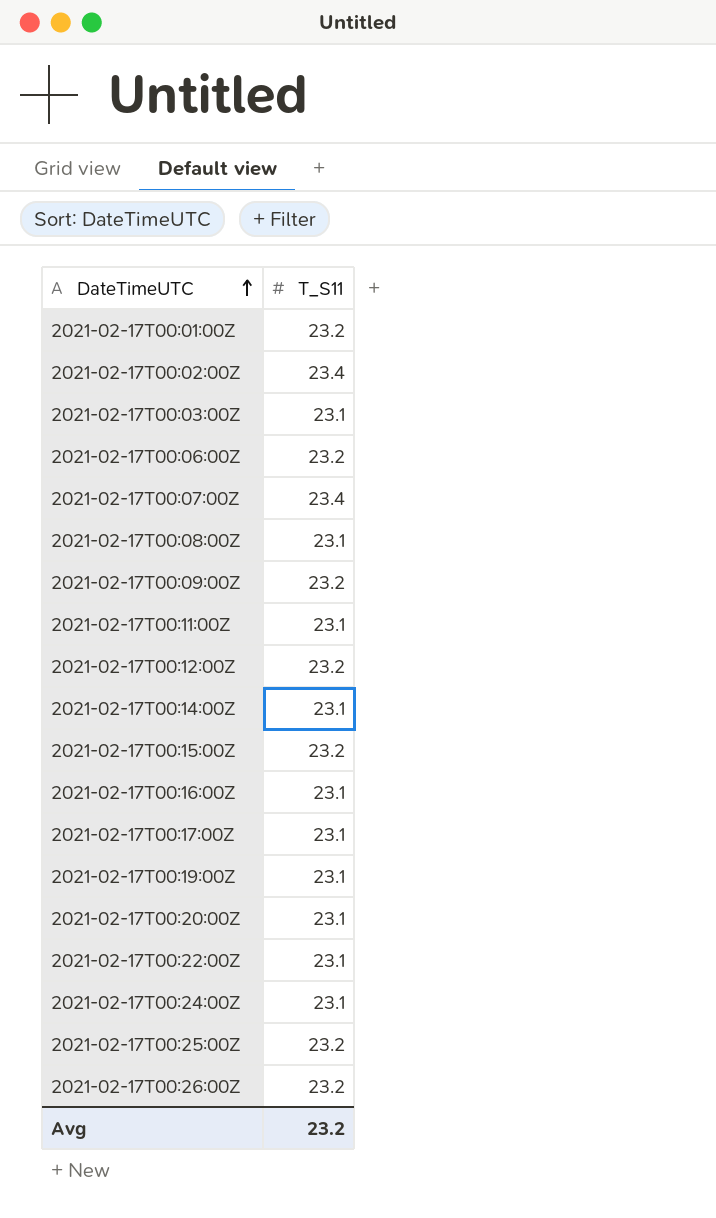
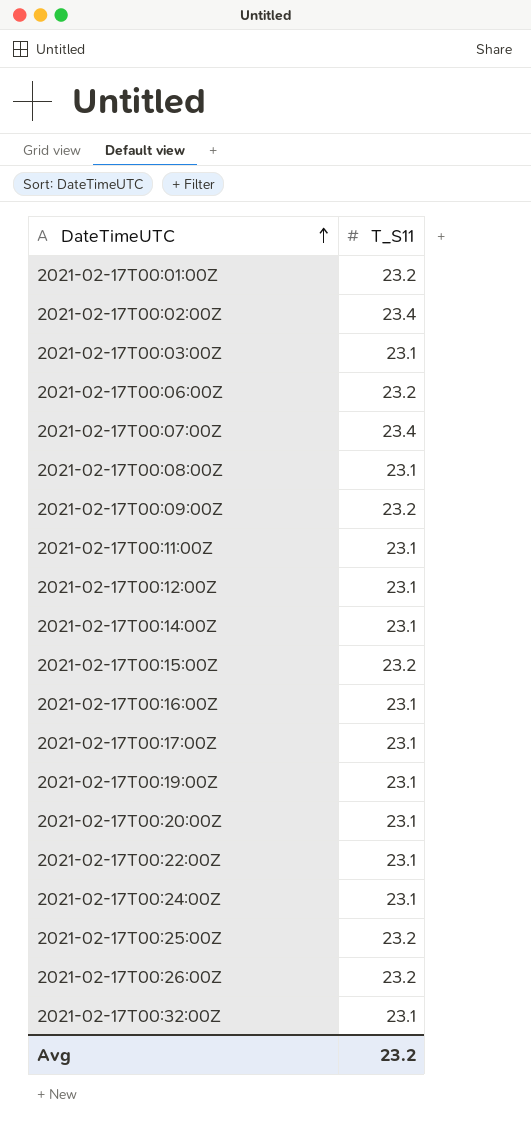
2021-02-17T00:12:00Z | T_S11: 23.2 -> 23.1
row 2021-02-17T00:32:00Z: none -> 23.1

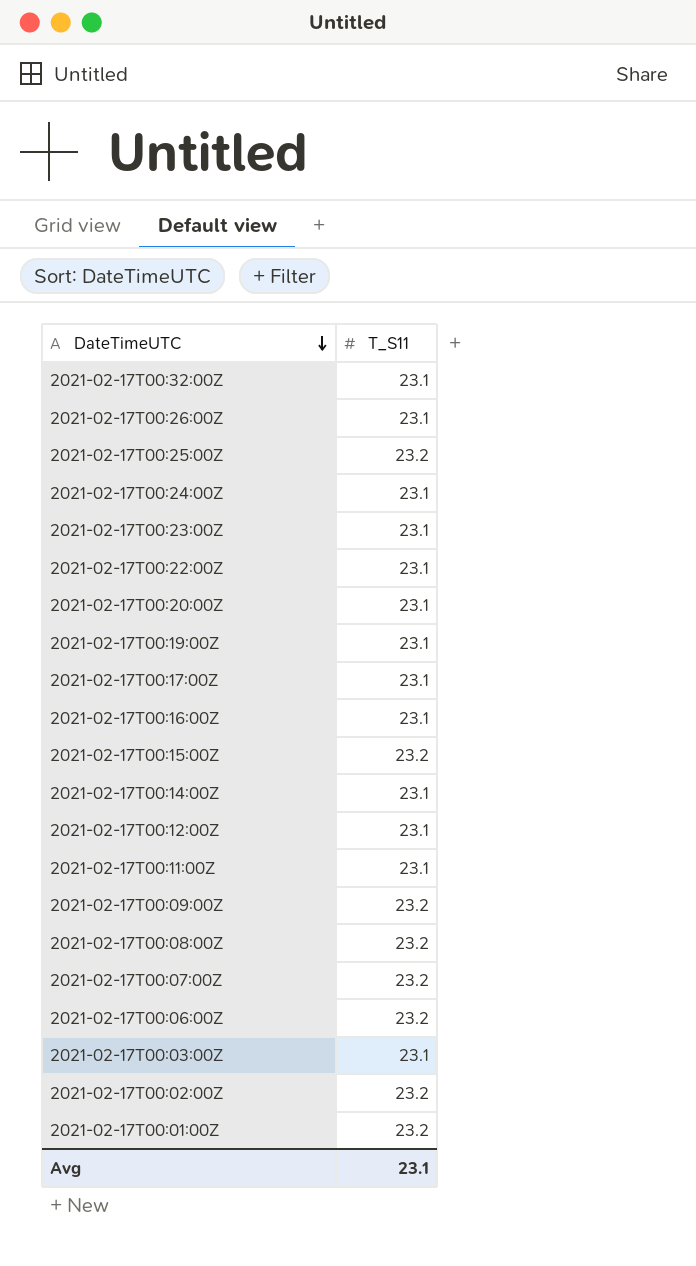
row order: DateTimeUTC ascending -> DateTimeUTC descending
2021-02-17T00:26:00Z | T_S11: 23.2 -> 23.1
row 2021-02-17T00:23:00Z: none -> 23.1
2021-02-17T00:08:00Z | T_S11: 23.1 -> 23.2
2021-02-17T00:07:00Z | T_S11: 23.4 -> 23.2
2021-02-17T00:02:00Z | T_S11: 23.4 -> 23.2
Avg | T_S11: 23.2 -> 23.1

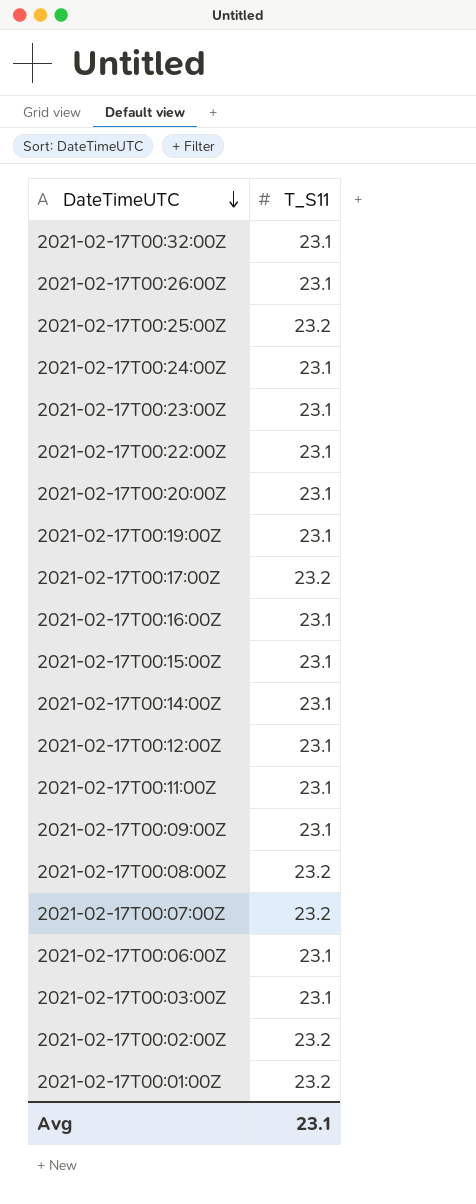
2021-02-17T00:17:00Z | T_S11: 23.1 -> 23.2
2021-02-17T00:15:00Z | T_S11: 23.2 -> 23.1
2021-02-17T00:09:00Z | T_S11: 23.2 -> 23.1
2021-02-17T00:06:00Z | T_S11: 23.2 -> 23.1

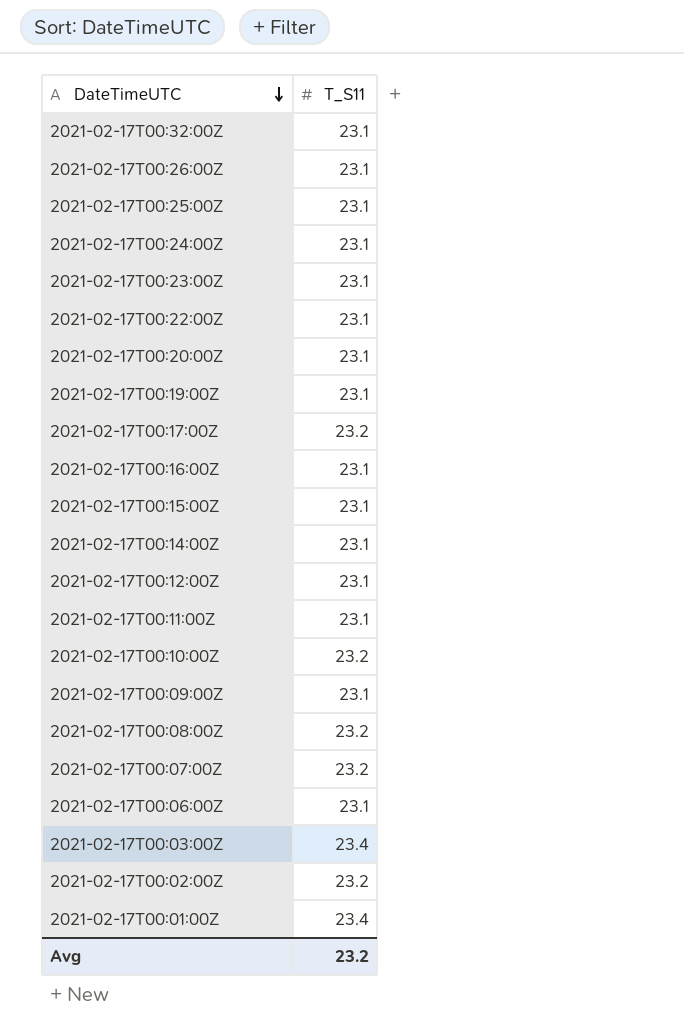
2021-02-17T00:25:00Z | T_S11: 23.2 -> 23.1
row 2021-02-17T00:10:00Z: none -> 23.2
2021-02-17T00:03:00Z | T_S11: 23.1 -> 23.4
2021-02-17T00:01:00Z | T_S11: 23.2 -> 23.4
Avg | T_S11: 23.1 -> 23.2

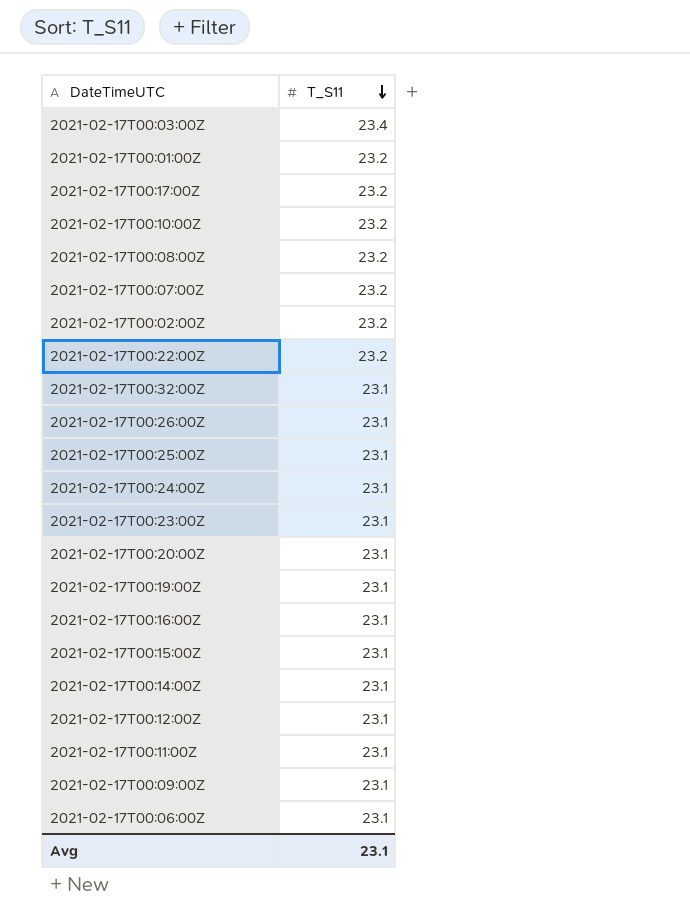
row order: DateTimeUTC descending -> T_S11 descending
2021-02-17T00:01:00Z | T_S11: 23.4 -> 23.2
2021-02-17T00:22:00Z | T_S11: 23.1 -> 23.2
Avg | T_S11: 23.2 -> 23.1

